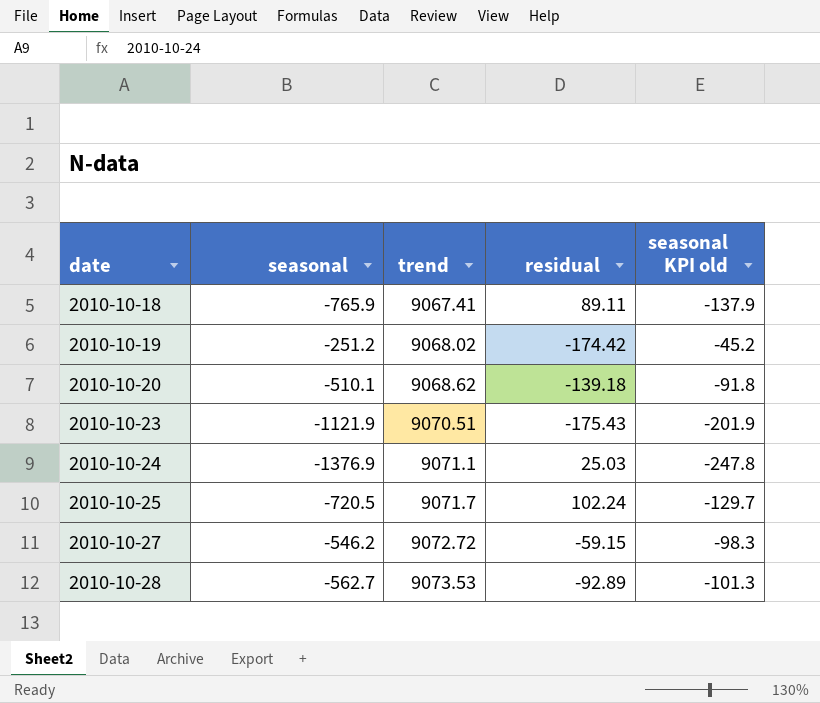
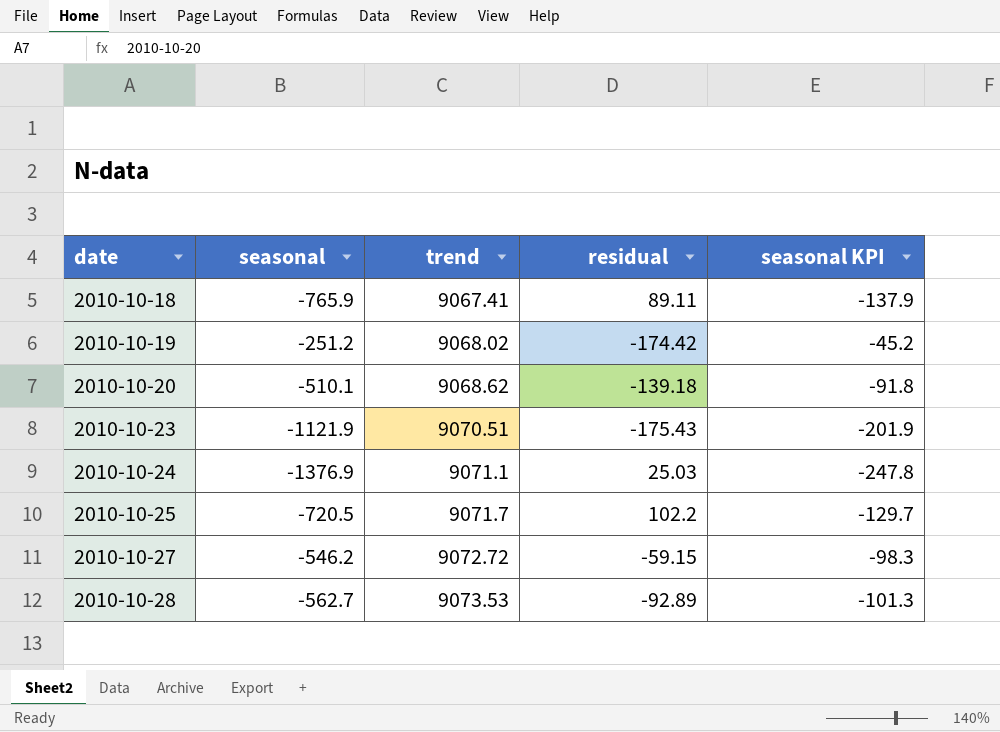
column name: seasonal KPI old -> seasonal KPI
2010-10-25 | residual: 102.24 -> 102.2

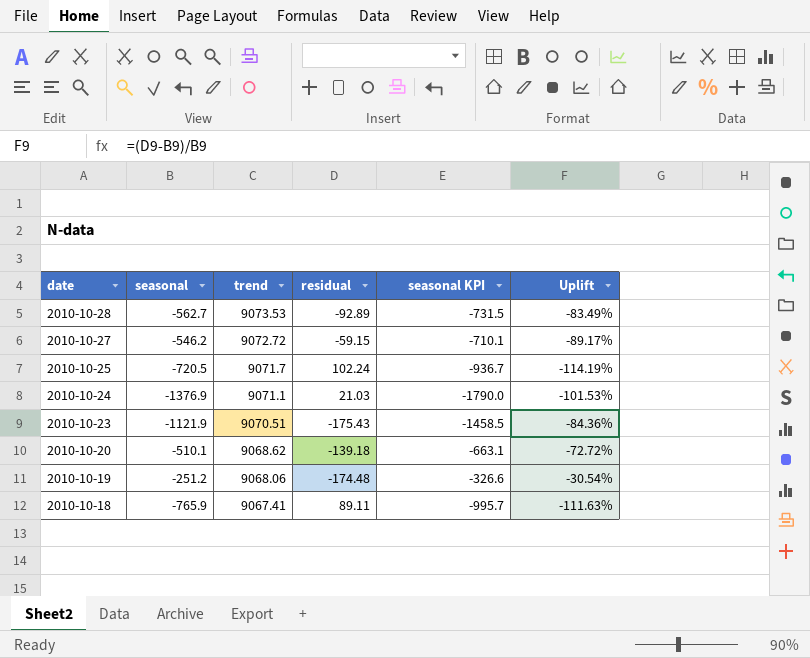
row order: date ascending -> date descending
column seasonal KPI | formula: [seasonal] * 0.18 -> [seasonal] * 1.3
column Uplift | formula: none -> ([residual] - [seasonal]) / [seasonal]
2010-10-25 | residual: 102.2 -> 102.24
2010-10-24 | residual: 25.03 -> 21.03
2010-10-19 | trend: 9068.02 -> 9068.06
2010-10-19 | residual: -174.42 -> -174.48

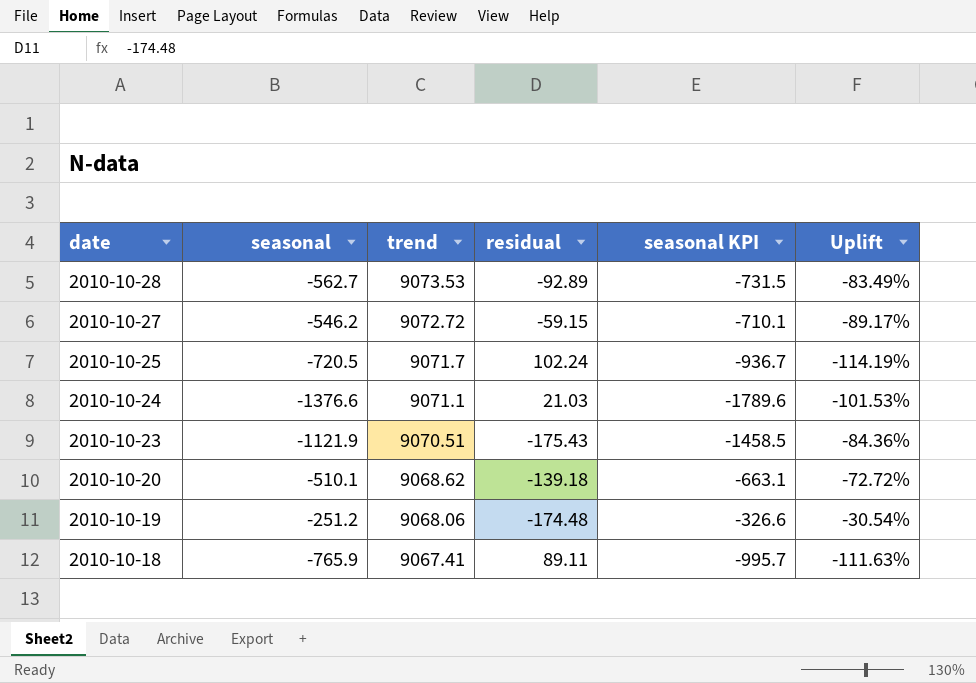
2010-10-24 | seasonal: -1376.9 -> -1376.6
2010-10-24 | seasonal KPI: -1790.0 -> -1789.6

